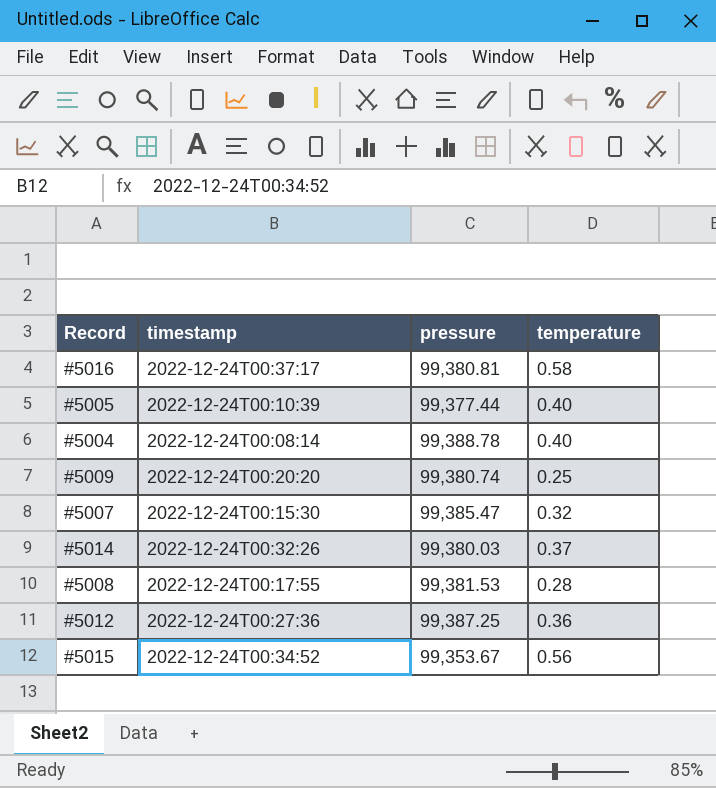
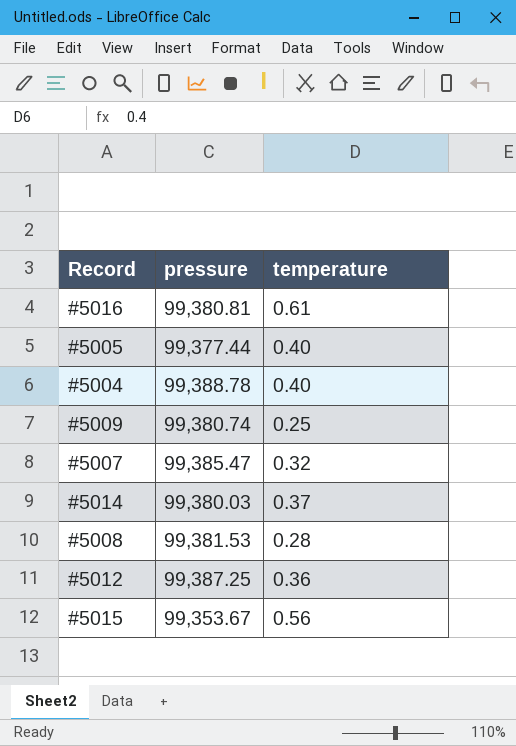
column timestamp | position: 2 -> none
#5016 | temperature: 0.58 -> 0.61

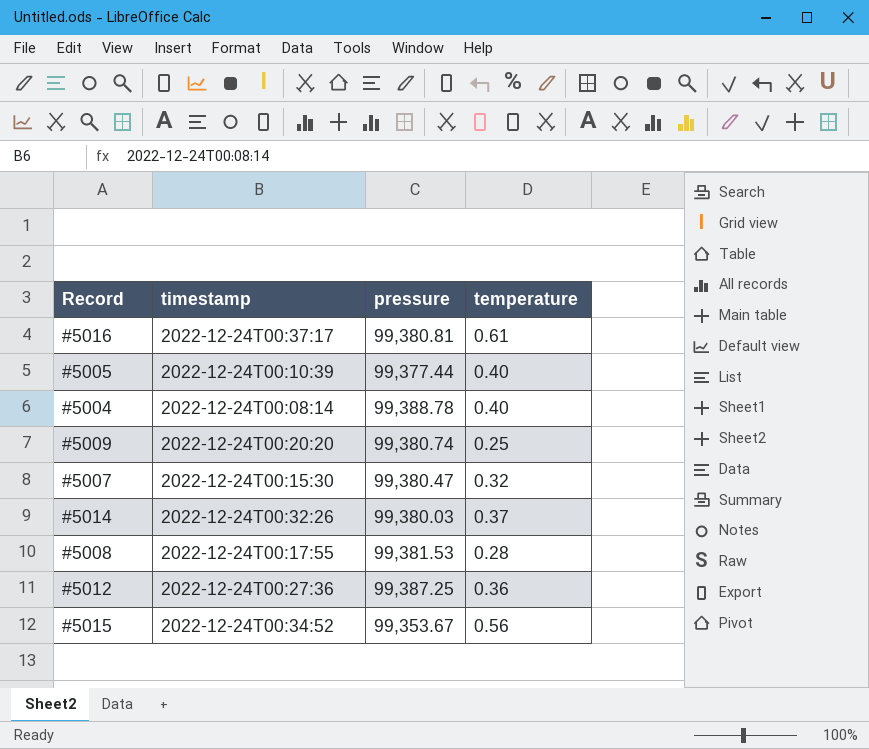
column timestamp | position: none -> 2
#5007 | pressure: 99,385.47 -> 99,380.47

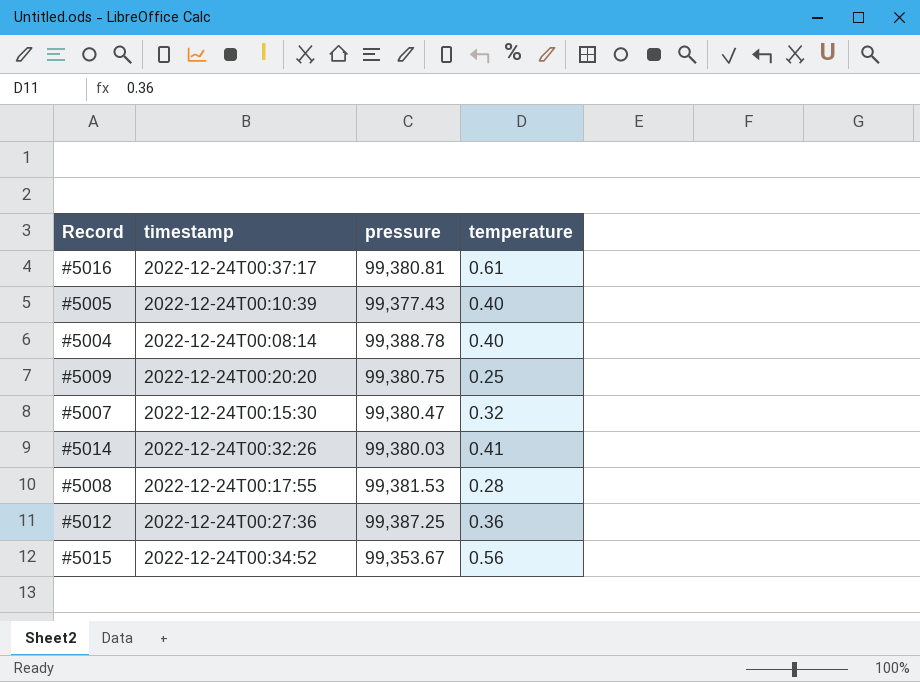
#5005 | pressure: 99,377.44 -> 99,377.43
#5009 | pressure: 99,380.74 -> 99,380.75
#5014 | temperature: 0.37 -> 0.41

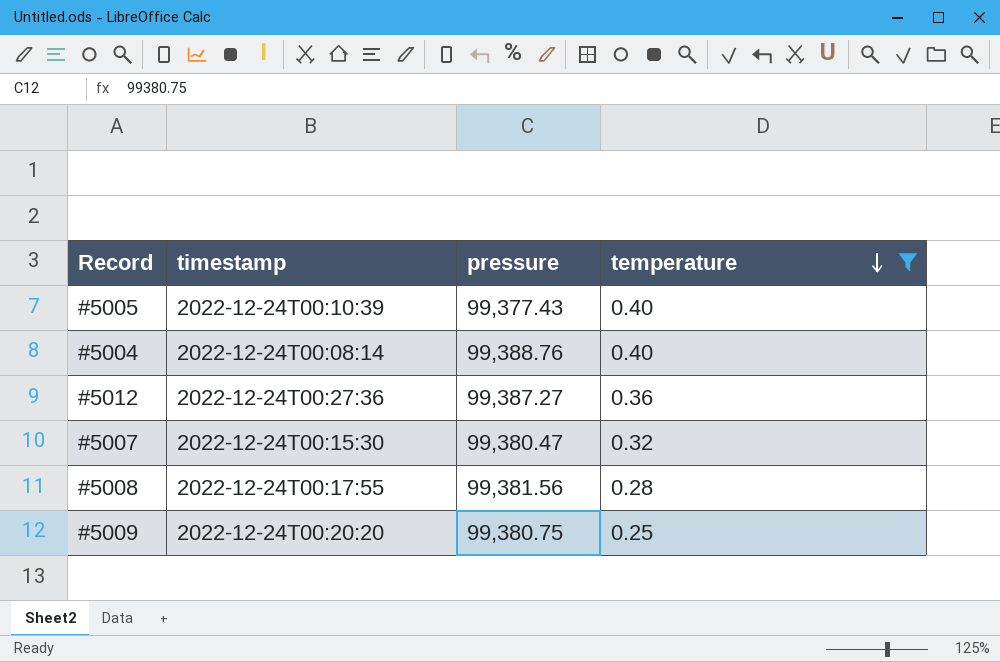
filter: none -> temperature <= 0.40
row order: none -> temperature descending
#5004 | pressure: 99,388.78 -> 99,388.76
#5012 | pressure: 99,387.25 -> 99,387.27
#5008 | pressure: 99,381.53 -> 99,381.56

